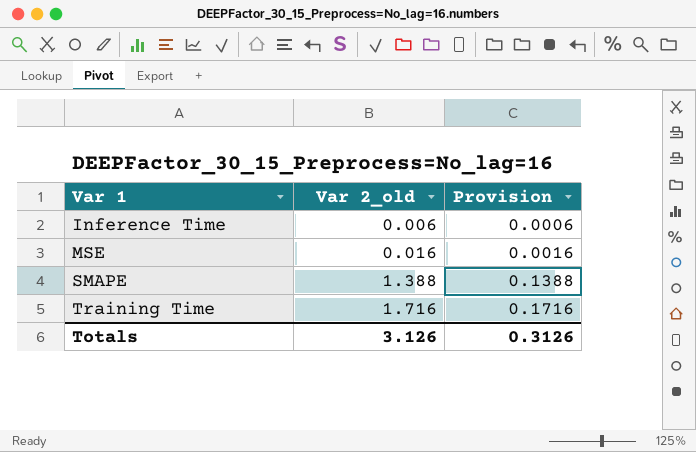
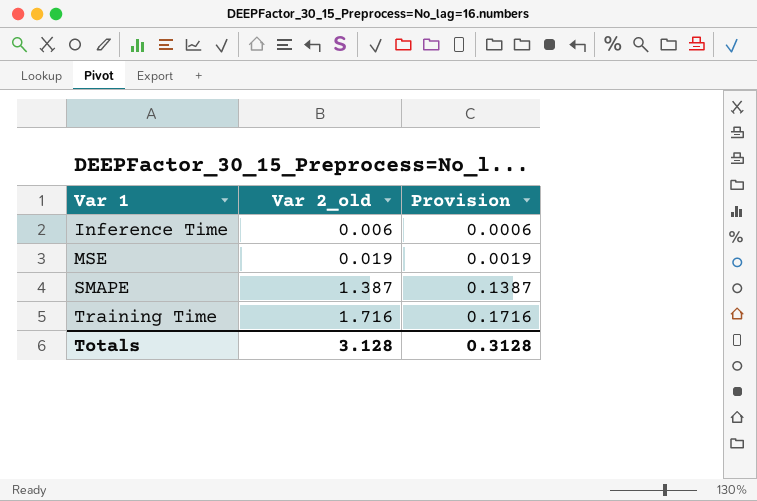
MSE | Var 2_old: 0.016 -> 0.019
MSE | Provision: 0.0016 -> 0.0019
SMAPE | Var 2_old: 1.388 -> 1.387
SMAPE | Provision: 0.1388 -> 0.1387
Totals | Var 2_old: 3.126 -> 3.128
Totals | Provision: 0.3126 -> 0.3128

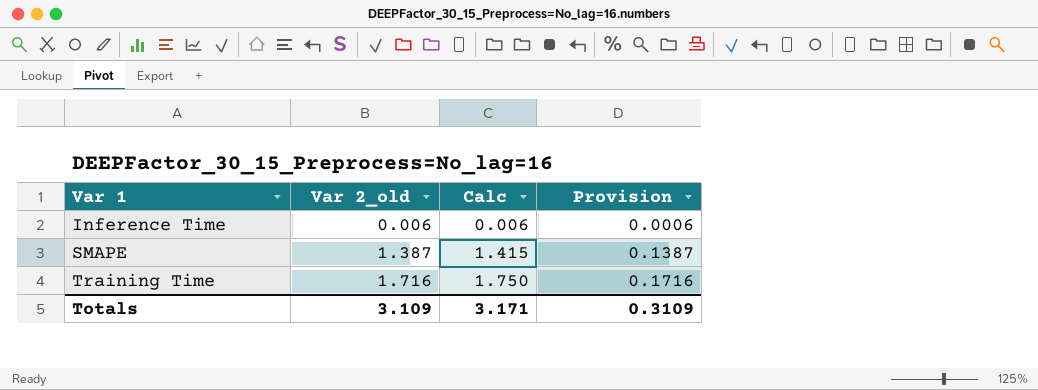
column Calc | formula: none -> [Var 2_old] * 1.02
row MSE: 0.019 | 0.0019 -> none
Totals | Var 2_old: 3.128 -> 3.109
Totals | Provision: 0.3128 -> 0.3109

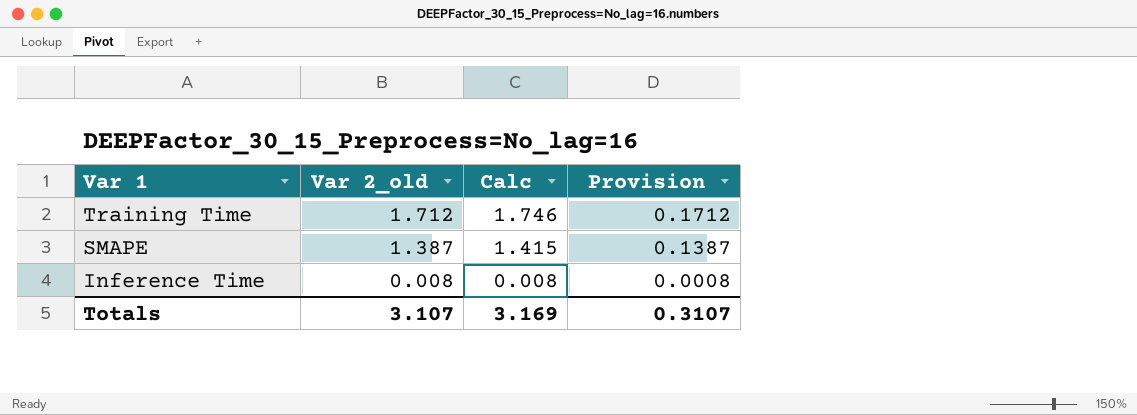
row order: Var 1 ascending -> Var 1 descending
Training Time | Var 2_old: 1.716 -> 1.712
Training Time | Calc: 1.750 -> 1.746
Training Time | Provision: 0.1716 -> 0.1712
Inference Time | Var 2_old: 0.006 -> 0.008
Inference Time | Calc: 0.006 -> 0.008
Inference Time | Provision: 0.0006 -> 0.0008
Totals | Var 2_old: 3.109 -> 3.107
Totals | Calc: 3.171 -> 3.169
Totals | Provision: 0.3109 -> 0.3107

